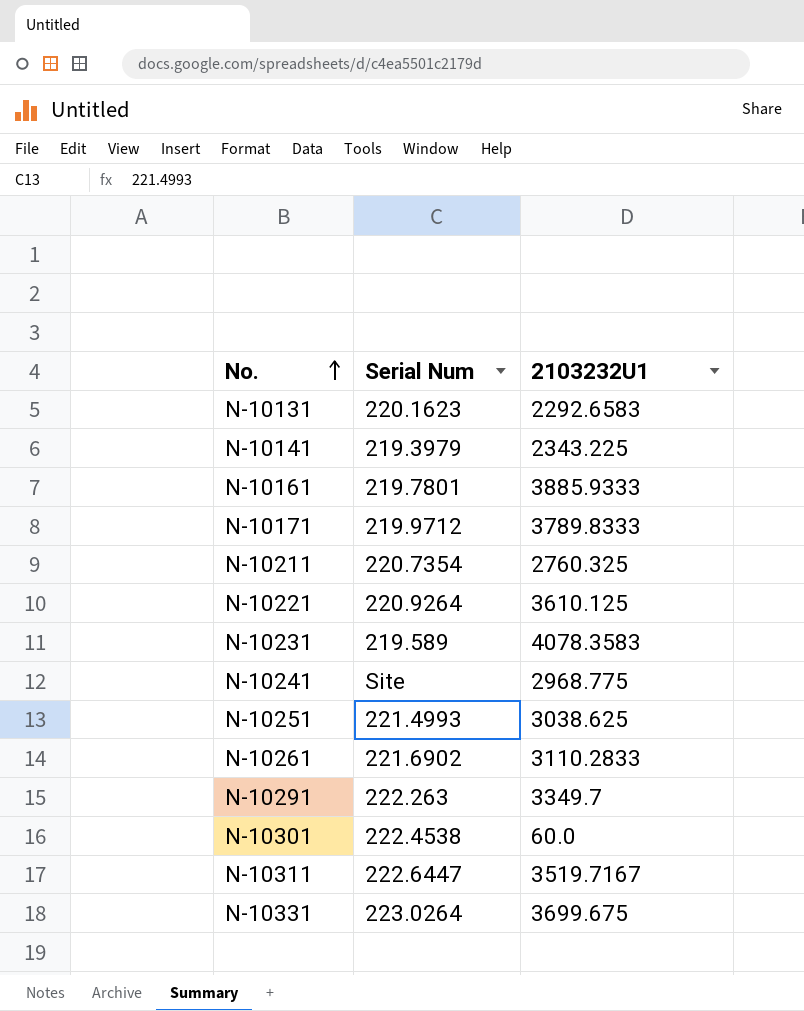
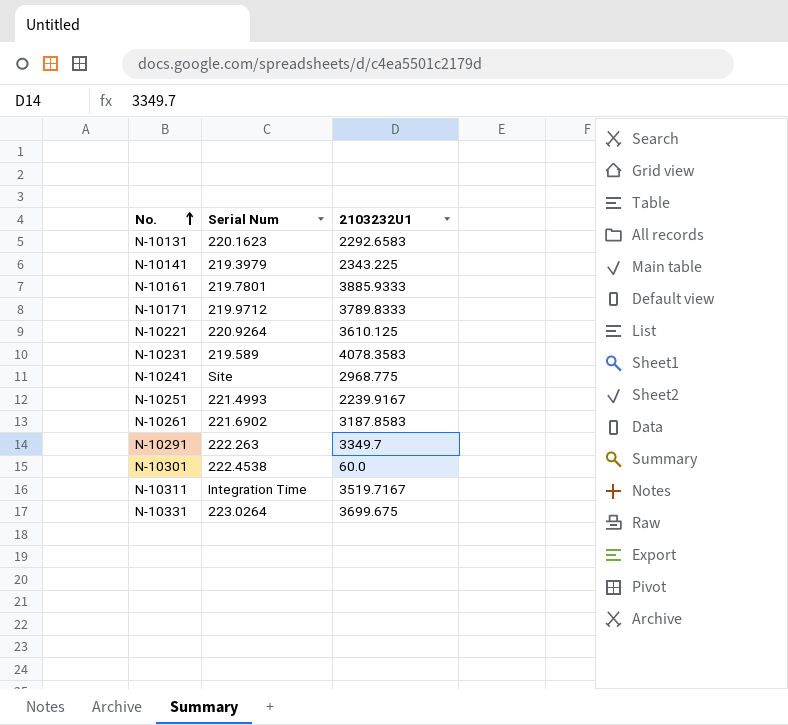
row N-10211: 220.7354 | 2760.325 -> none
N-10251 | 2103232U1: 3038.625 -> 2239.9167
N-10261 | 2103232U1: 3110.2833 -> 3187.8583
N-10311 | Serial Num: 222.6447 -> Integration Time

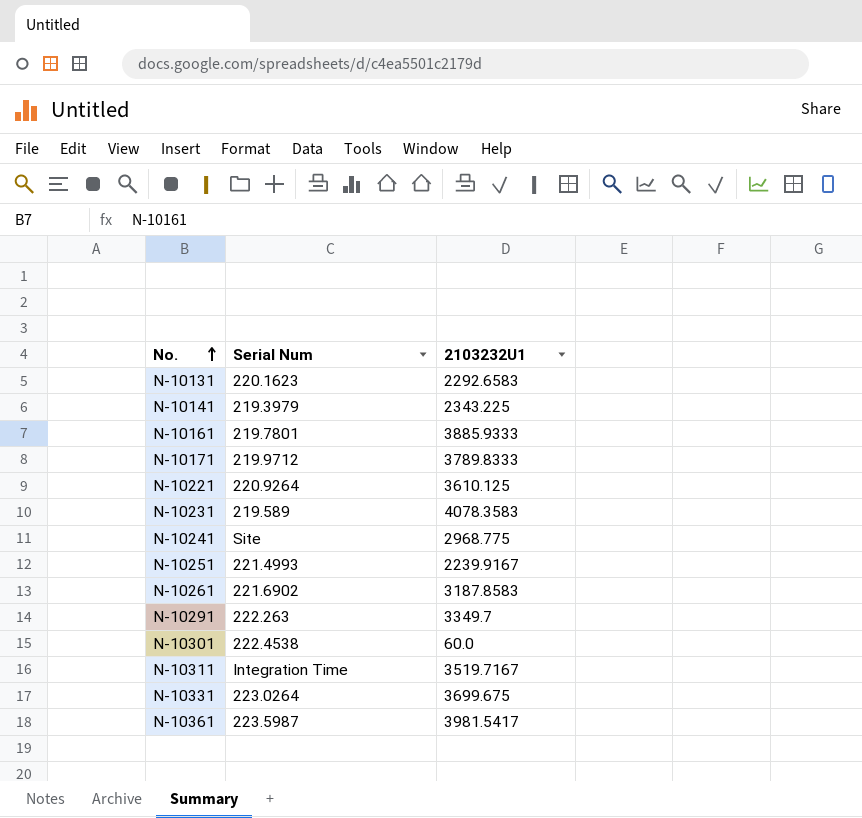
row N-10361: none -> 223.5987 | 3981.5417

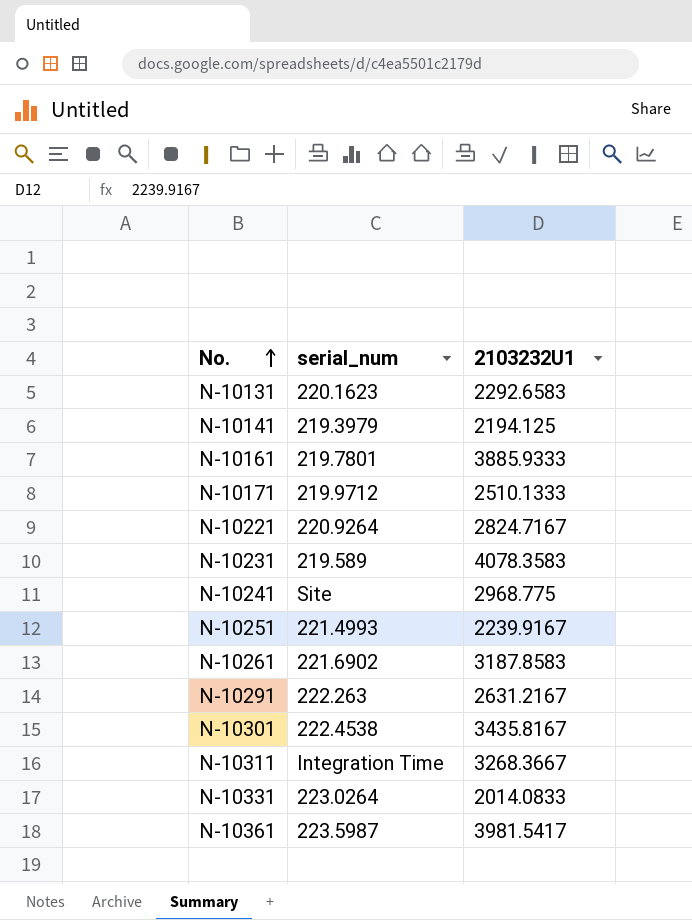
column name: Serial Num -> serial_num
N-10141 | 2103232U1: 2343.225 -> 2194.125
N-10171 | 2103232U1: 3789.8333 -> 2510.1333
N-10221 | 2103232U1: 3610.125 -> 2824.7167
N-10291 | 2103232U1: 3349.7 -> 2631.2167
N-10301 | 2103232U1: 60.0 -> 3435.8167
N-10311 | 2103232U1: 3519.7167 -> 3268.3667
N-10331 | 2103232U1: 3699.675 -> 2014.0833

